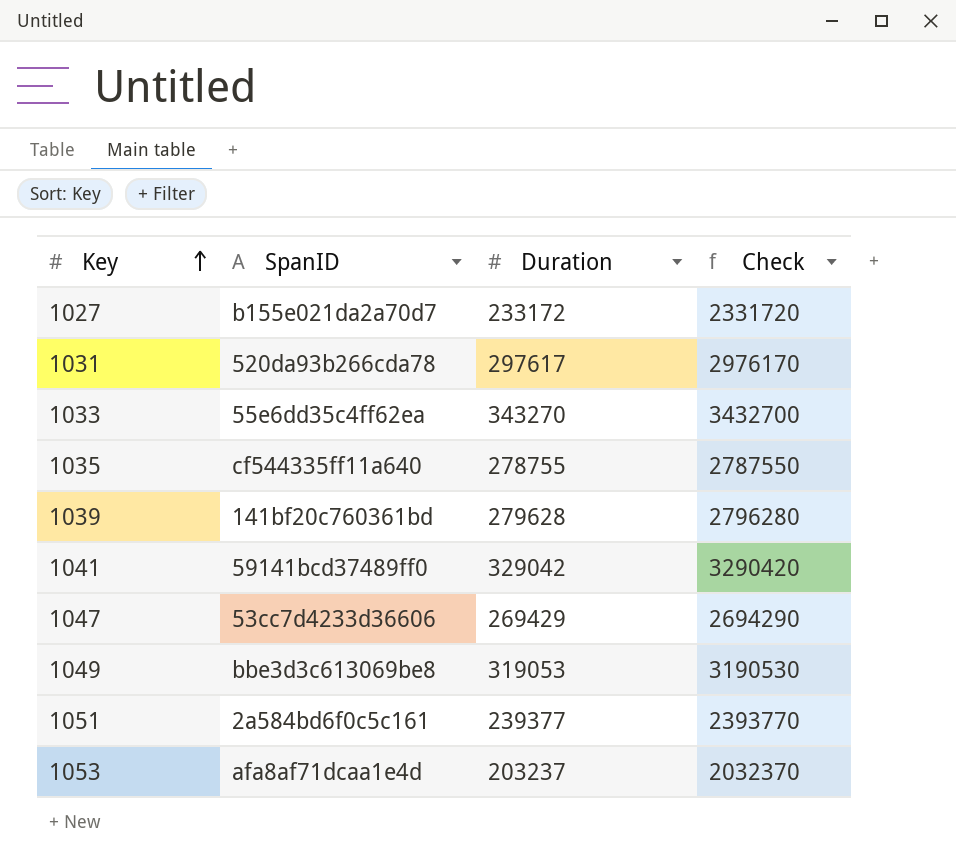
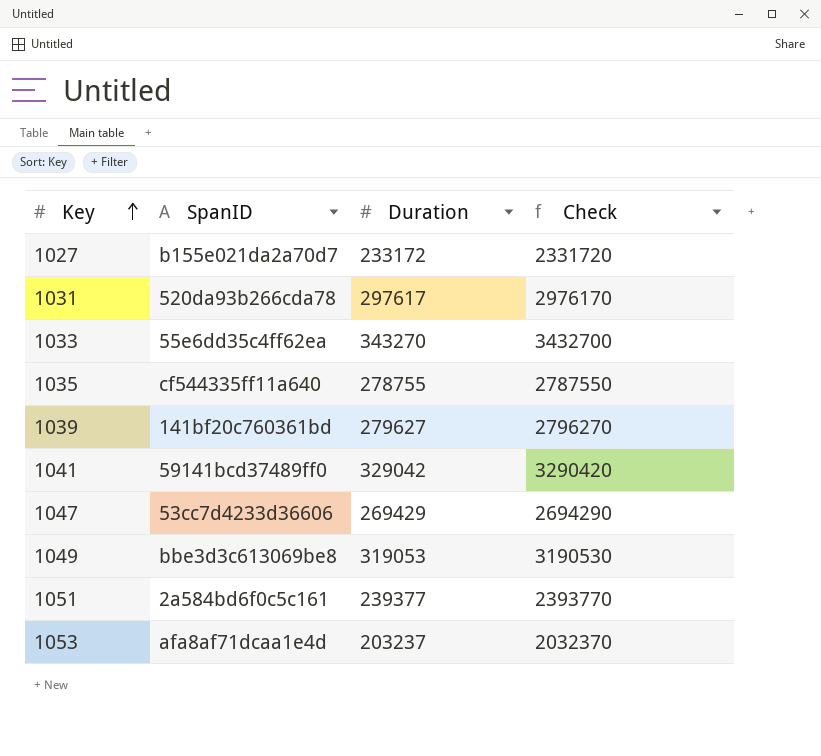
1039 | Duration: 279628 -> 279627
1039 | Check: 2796280 -> 2796270

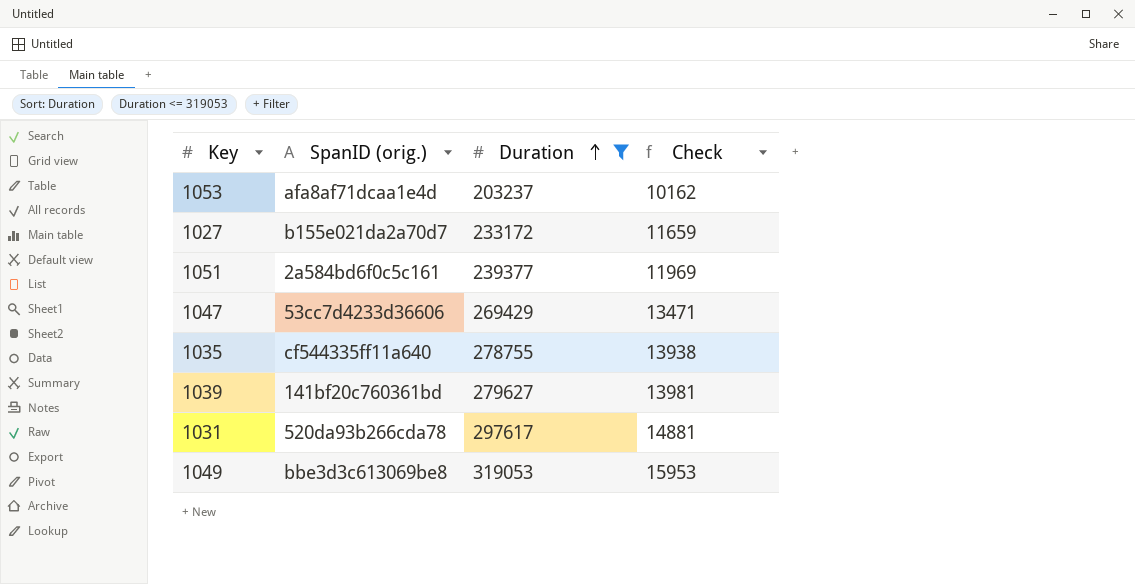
filter: none -> Duration <= 319053
row order: Key ascending -> Duration ascending
column name: SpanID -> SpanID (orig.)
column Check | formula: [Duration] * 10 -> [Duration] * 0.05

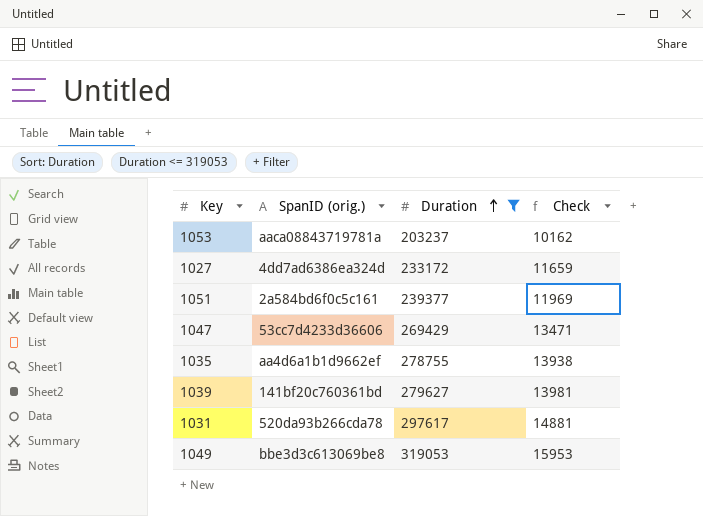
1053 | SpanID (orig.): afa8af71dcaa1e4d -> aaca08843719781a
1027 | SpanID (orig.): b155e021da2a70d7 -> 4dd7ad6386ea324d
1035 | SpanID (orig.): cf544335ff11a640 -> aa4d6a1b1d9662ef

